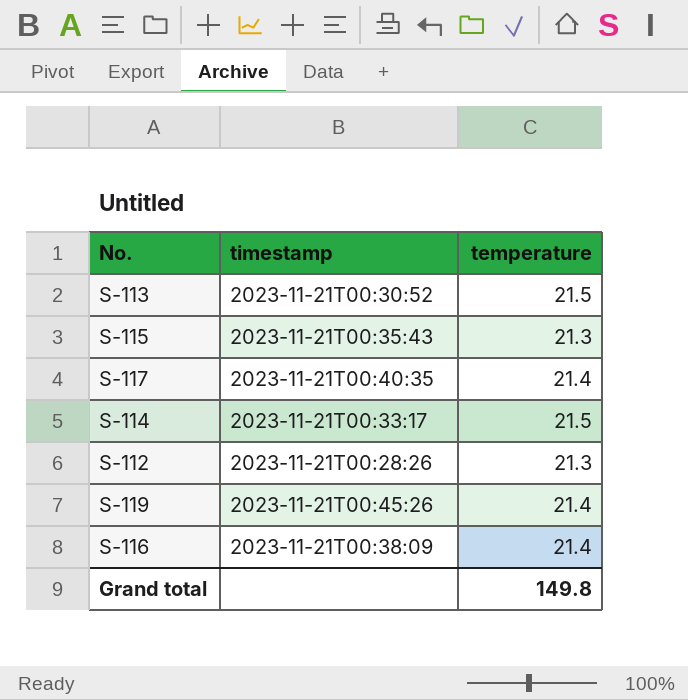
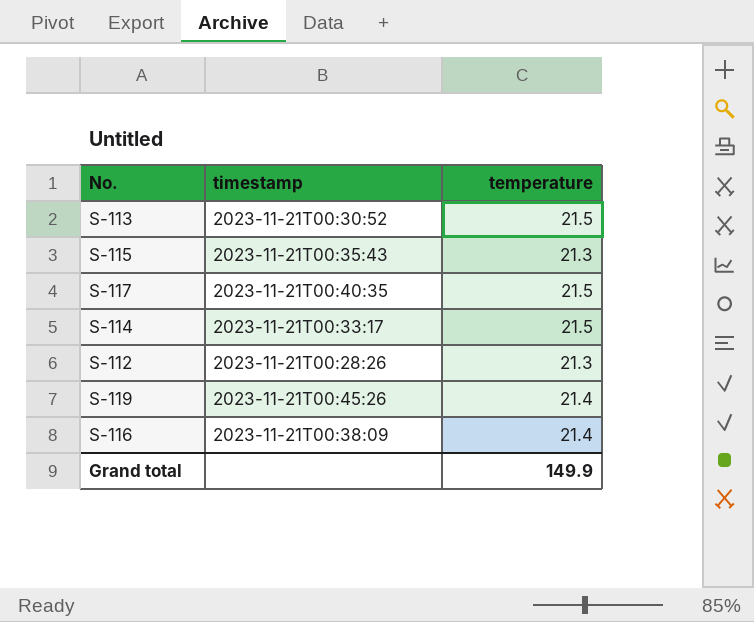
S-117 | temperature: 21.4 -> 21.5
Grand total | temperature: 149.8 -> 149.9

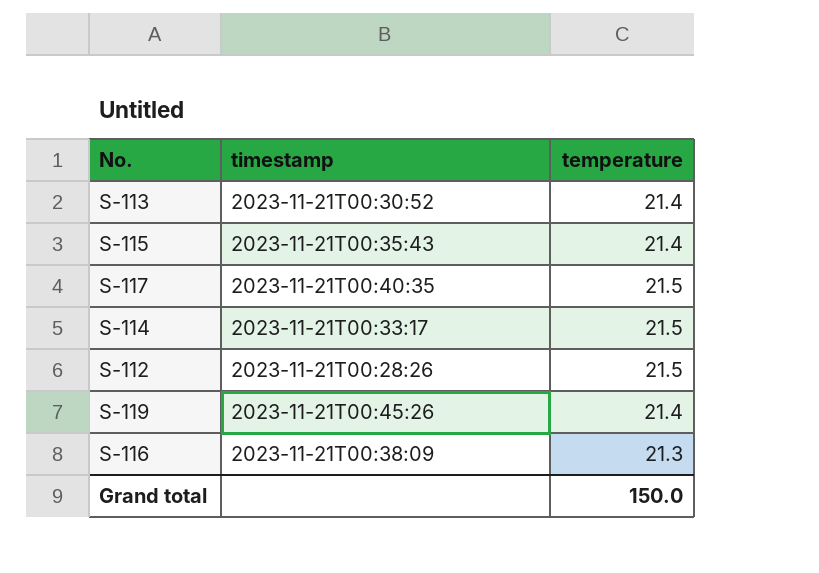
S-113 | temperature: 21.5 -> 21.4
S-115 | temperature: 21.3 -> 21.4
S-112 | temperature: 21.3 -> 21.5
S-116 | temperature: 21.4 -> 21.3
Grand total | temperature: 149.9 -> 150.0

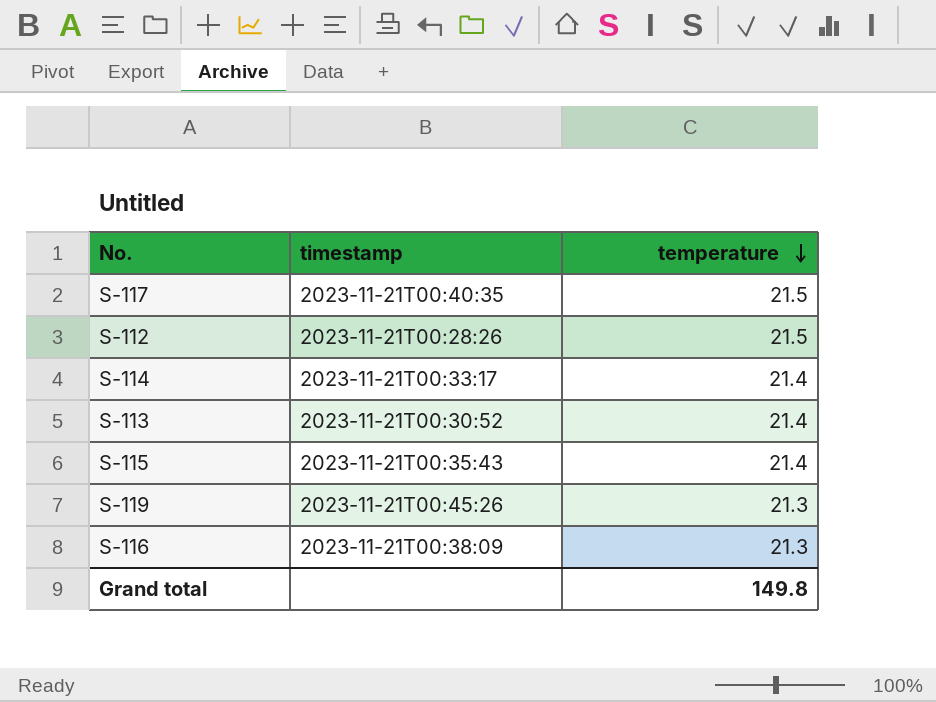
row order: none -> temperature descending
S-114 | temperature: 21.5 -> 21.4
S-119 | temperature: 21.4 -> 21.3
Grand total | temperature: 150.0 -> 149.8

